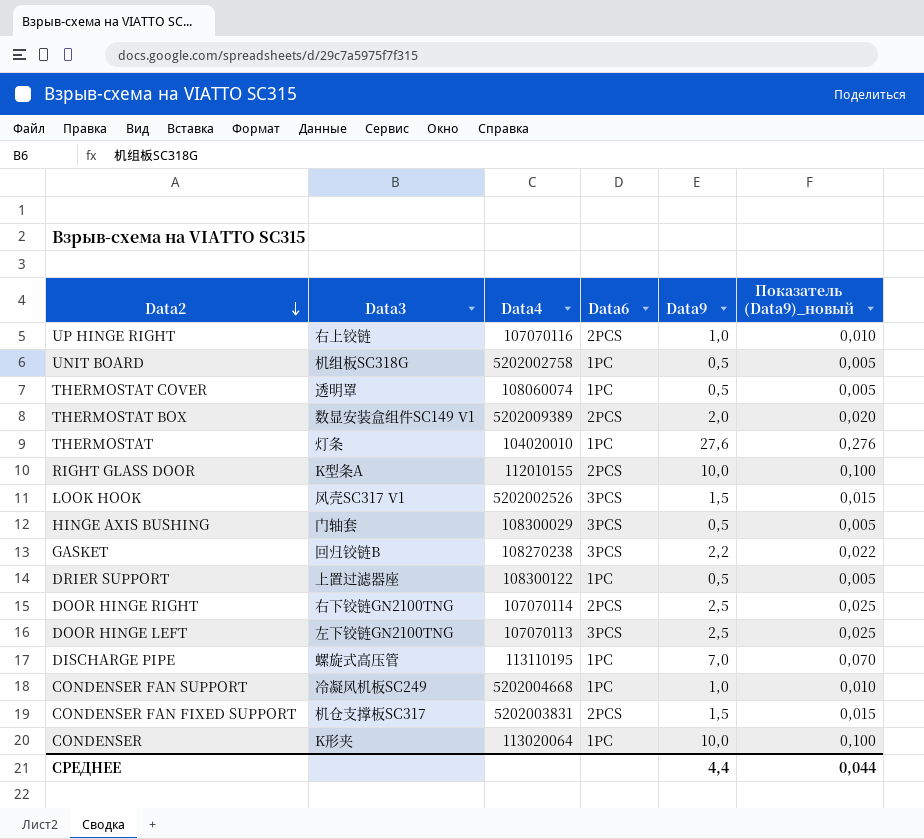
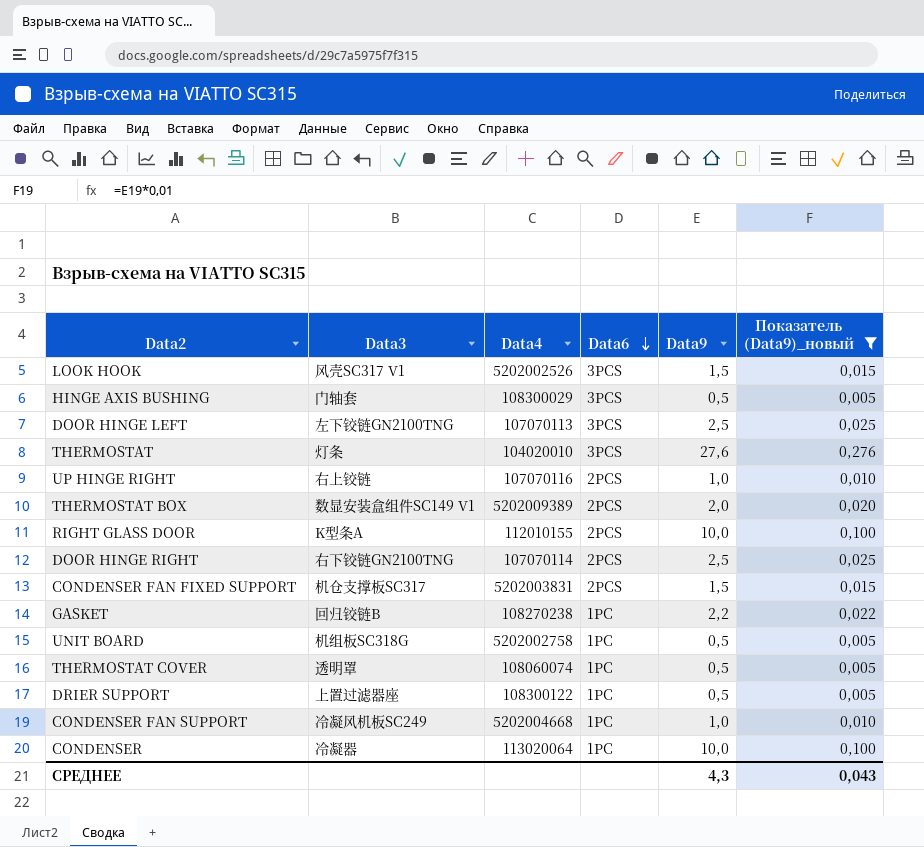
filter: none -> Показатель (Data9)_новый != 0,070
row order: Data2 descending -> Data6 descending
THERMOSTAT | Data6: 1PC -> 3PCS
GASKET | Data6: 3PCS -> 1PC
CONDENSER | Data3: K形夹 -> 冷凝器
СРЕДНЕЕ | Data9: 4,4 -> 4,3
СРЕДНЕЕ | Показатель (Data9)_новый: 0,044 -> 0,043

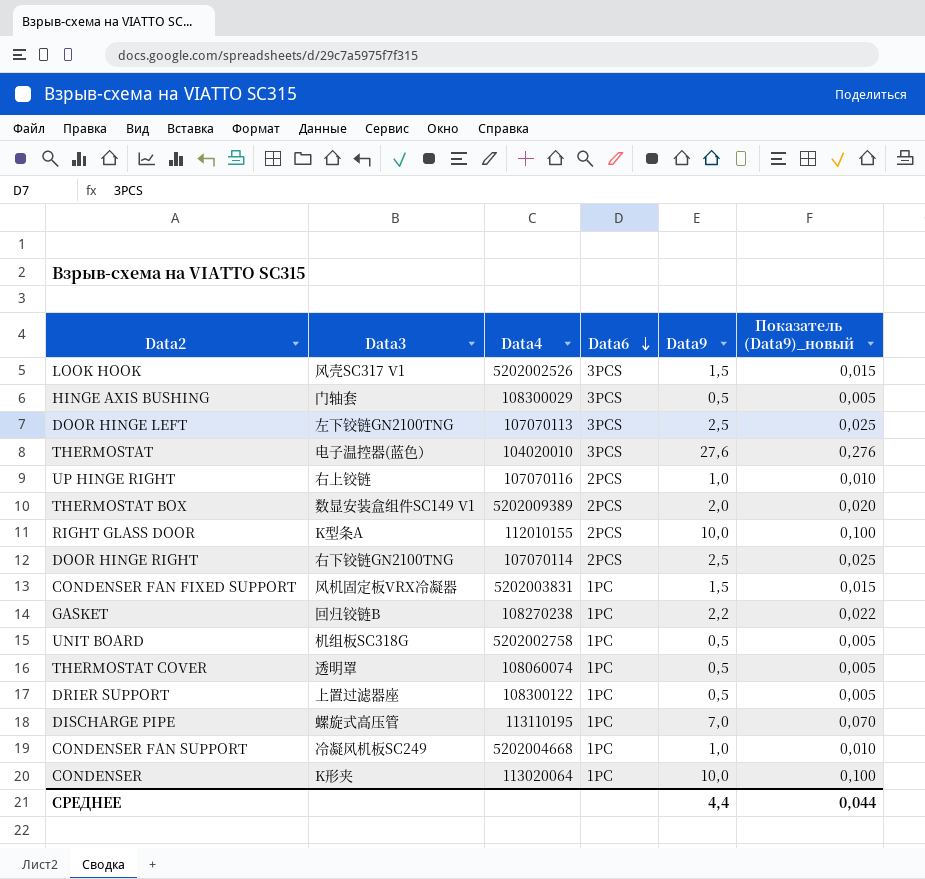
filter: Показатель (Data9)_новый != 0,070 -> none
THERMOSTAT | Data3: 灯条 -> 电子温控器(蓝色）
CONDENSER FAN FIXED SUPPORT | Data3: 机仓支撑板SC317 -> 风机固定板VRX冷凝器
CONDENSER FAN FIXED SUPPORT | Data6: 2PCS -> 1PC
CONDENSER | Data3: 冷凝器 -> K形夹
СРЕДНЕЕ | Data9: 4,3 -> 4,4
СРЕДНЕЕ | Показатель (Data9)_новый: 0,043 -> 0,044

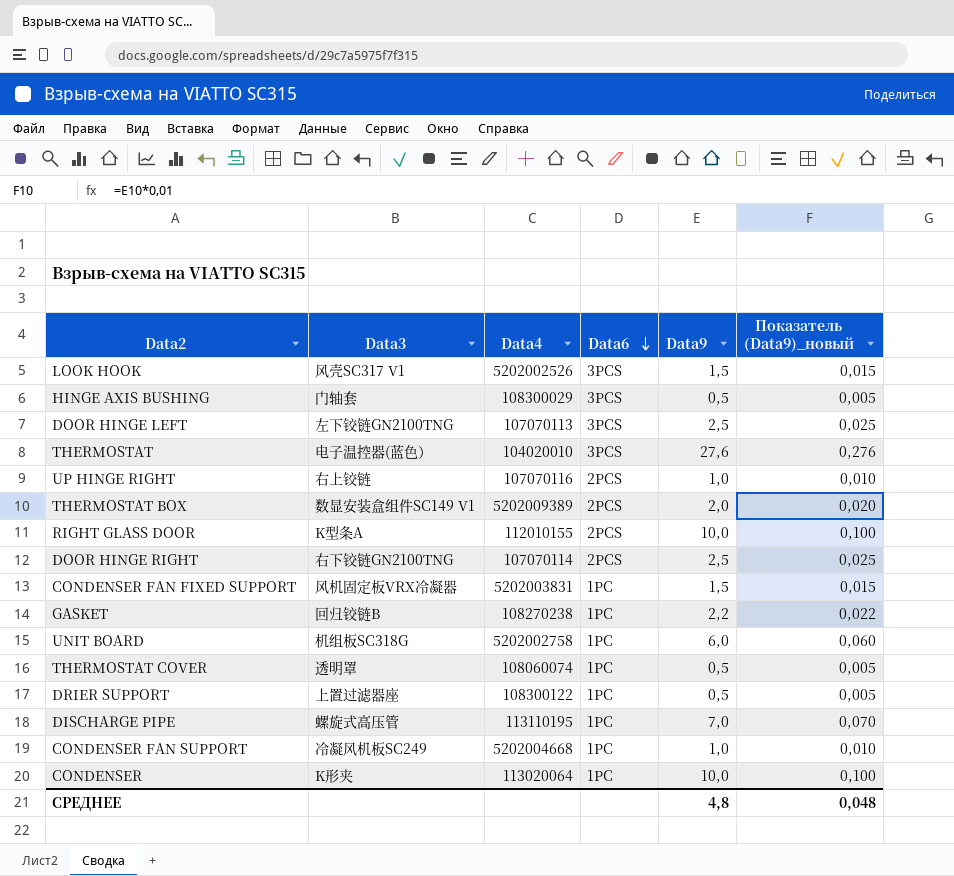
UNIT BOARD | Data9: 0,5 -> 6,0
UNIT BOARD | Показатель (Data9)_новый: 0,005 -> 0,060
СРЕДНЕЕ | Data9: 4,4 -> 4,8
СРЕДНЕЕ | Показатель (Data9)_новый: 0,044 -> 0,048

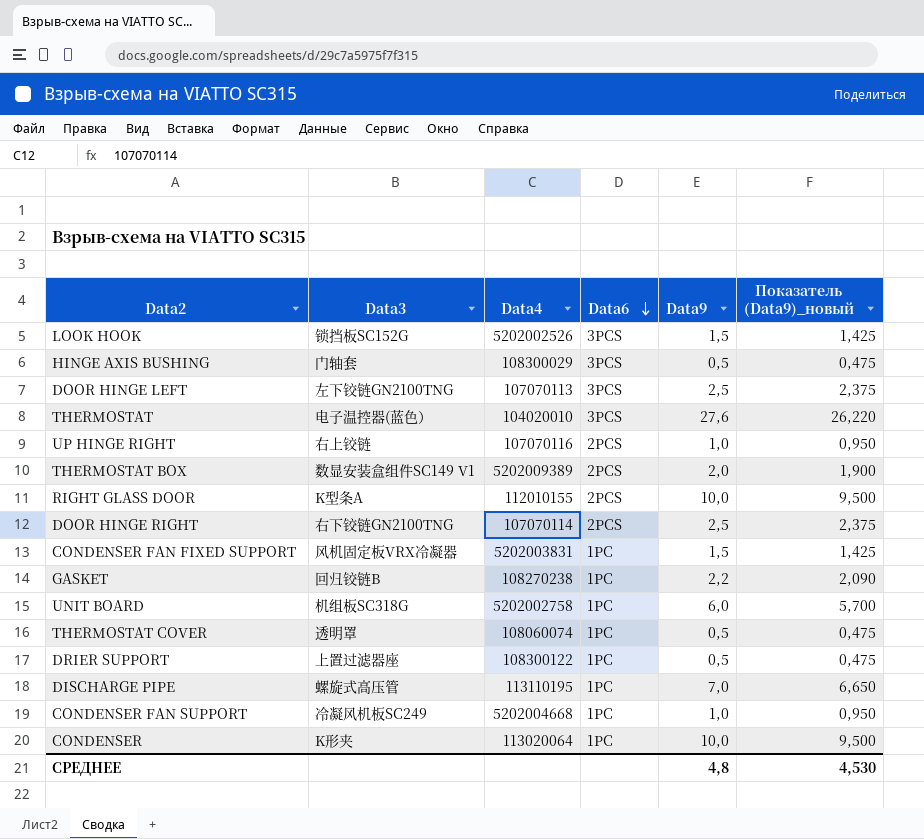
column Показатель (Data9)_новый | formula: [Data9] * 0,01 -> [Data9] * 0,95
LOOK HOOK | Data3: 风壳SC317 V1 -> 锁挡板SC152G
СРЕДНЕЕ | Показатель (Data9)_новый: 0,048 -> 4,530

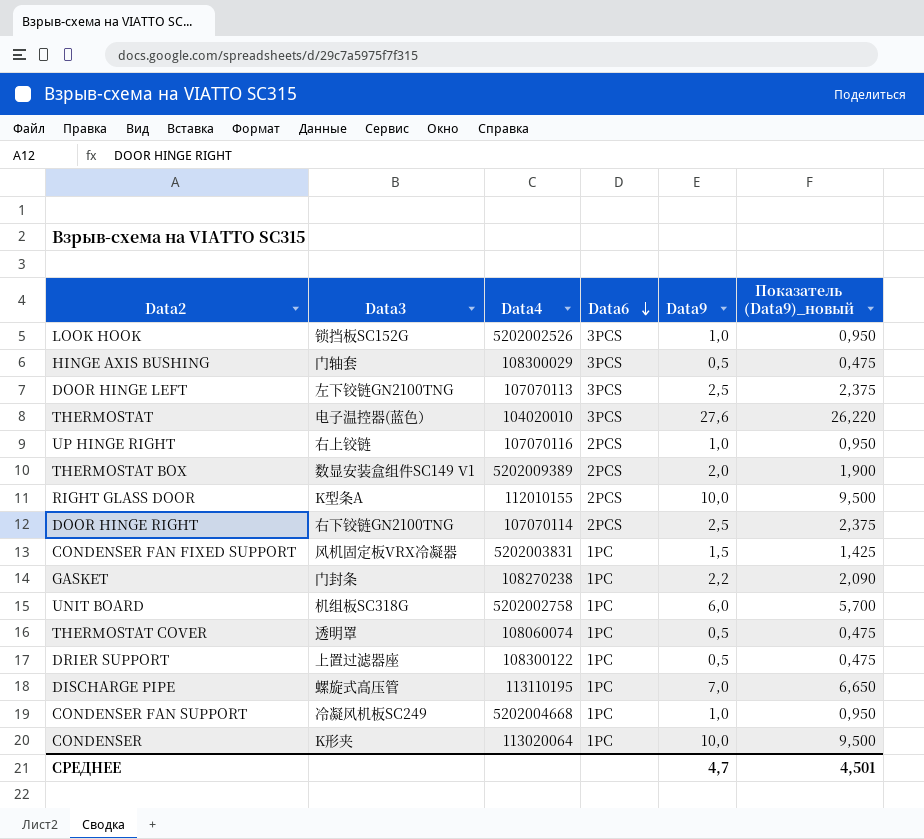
LOOK HOOK | Data9: 1,5 -> 1,0
LOOK HOOK | Показатель (Data9)_новый: 1,425 -> 0,950
GASKET | Data3: 回归铰链B -> 门封条
СРЕДНЕЕ | Data9: 4,8 -> 4,7
СРЕДНЕЕ | Показатель (Data9)_новый: 4,530 -> 4,501

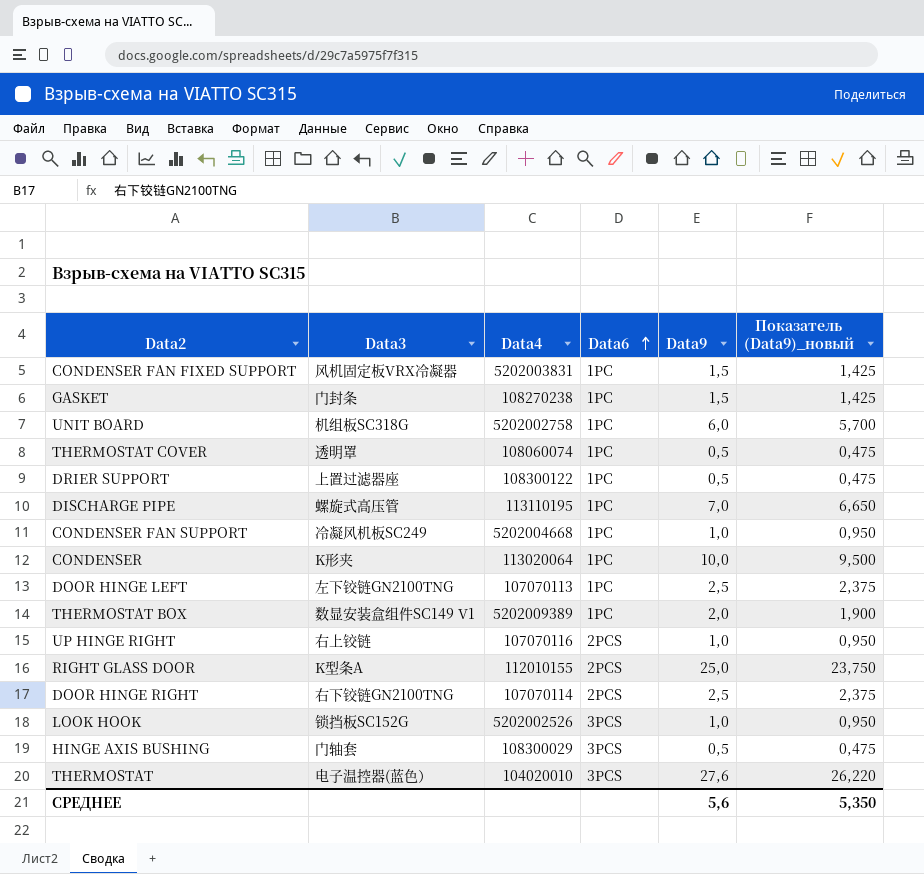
row order: Data6 descending -> Data6 ascending
GASKET | Data9: 2,2 -> 1,5
GASKET | Показатель (Data9)_новый: 2,090 -> 1,425
DOOR HINGE LEFT | Data6: 3PCS -> 1PC
THERMOSTAT BOX | Data6: 2PCS -> 1PC
RIGHT GLASS DOOR | Data9: 10,0 -> 25,0
RIGHT GLASS DOOR | Показатель (Data9)_новый: 9,500 -> 23,750
СРЕДНЕЕ | Data9: 4,7 -> 5,6
СРЕДНЕЕ | Показатель (Data9)_новый: 4,501 -> 5,350

